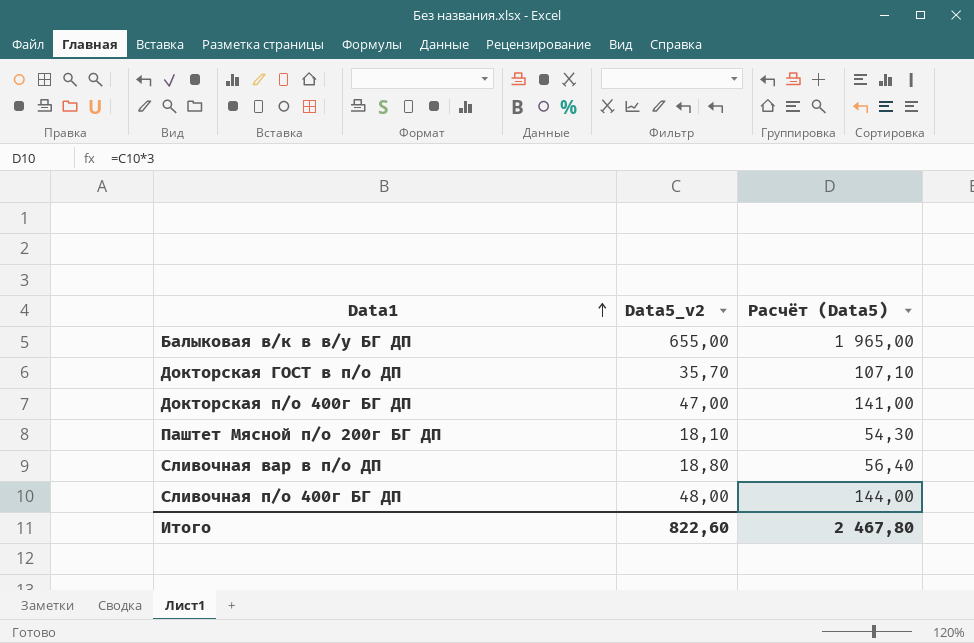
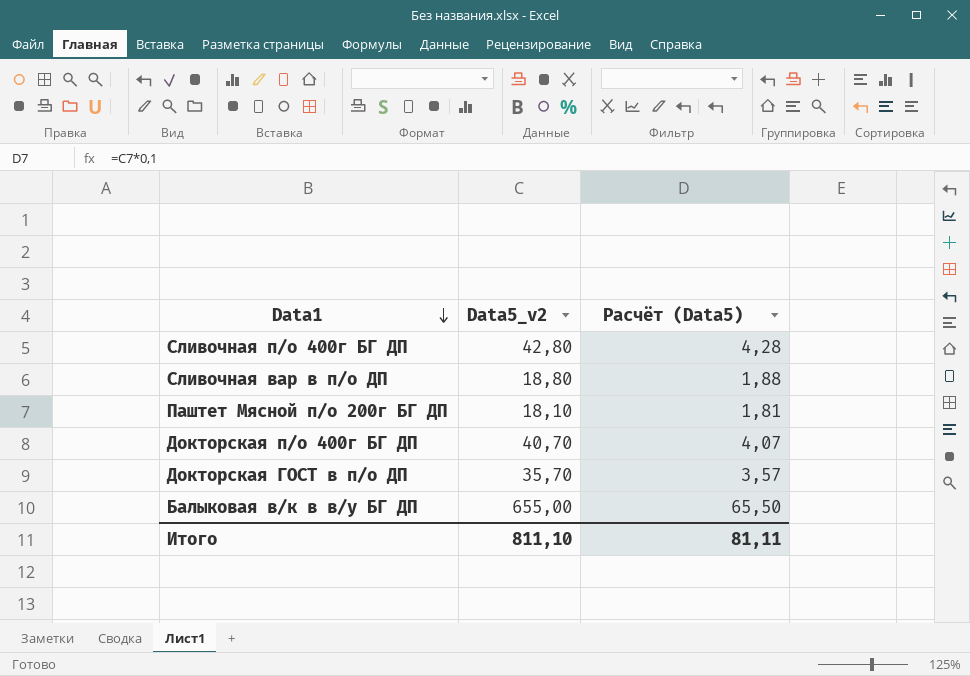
row order: Data1 ascending -> Data1 descending
column Расчёт (Data5) | formula: [Data5_v2] * 3 -> [Data5_v2] * 0,1
Сливочная п/о 400г БГ ДП | Data5_v2: 48,00 -> 42,80
Докторская п/о 400г БГ ДП | Data5_v2: 47,00 -> 40,70
Итого | Data5_v2: 822,60 -> 811,10
Итого | Расчёт (Data5): 2 467,80 -> 81,11

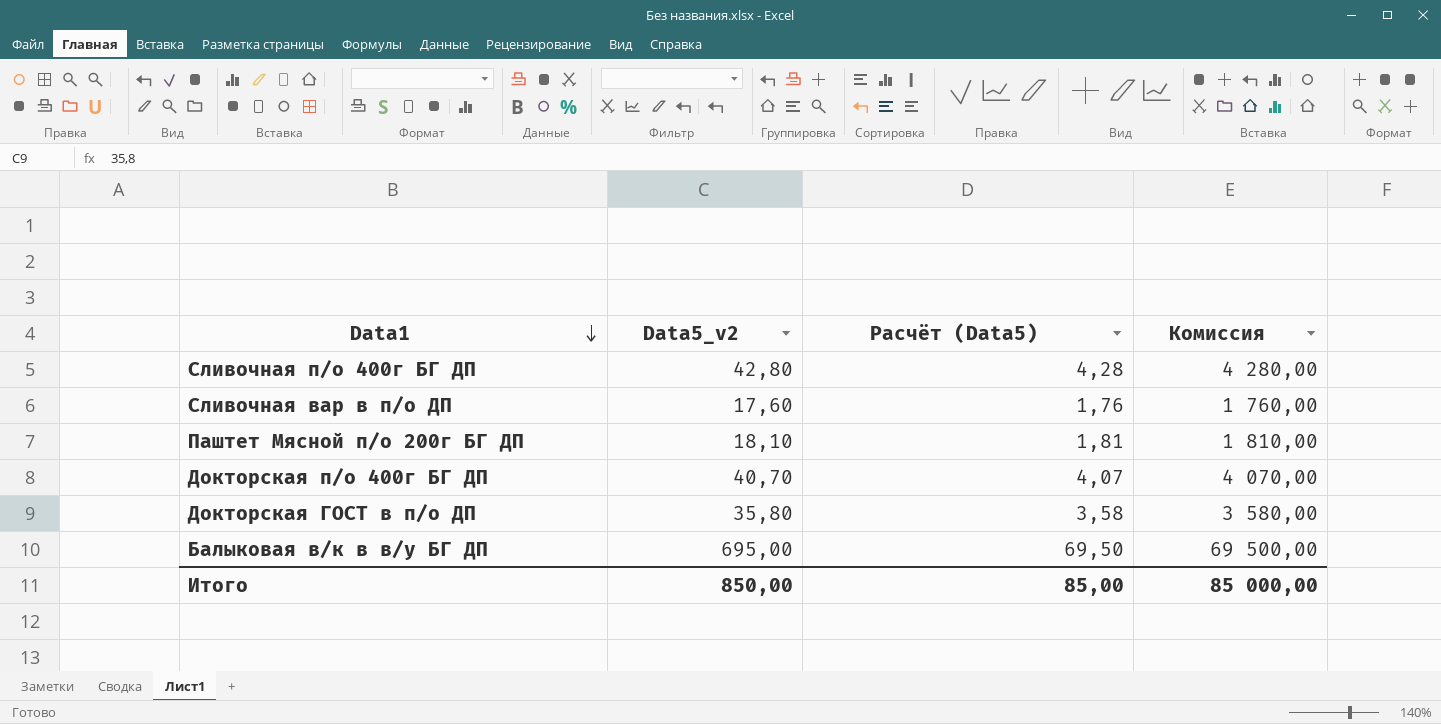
column Комиссия | formula: none -> [Data5_v2] * 100
Сливочная вар в п/о ДП | Data5_v2: 18,80 -> 17,60
Сливочная вар в п/о ДП | Расчёт (Data5): 1,88 -> 1,76
Докторская ГОСТ в п/о ДП | Data5_v2: 35,70 -> 35,80
Докторская ГОСТ в п/о ДП | Расчёт (Data5): 3,57 -> 3,58
Балыковая в/к в в/у БГ ДП | Data5_v2: 655,00 -> 695,00
Балыковая в/к в в/у БГ ДП | Расчёт (Data5): 65,50 -> 69,50
Итого | Data5_v2: 811,10 -> 850,00
Итого | Расчёт (Data5): 81,11 -> 85,00

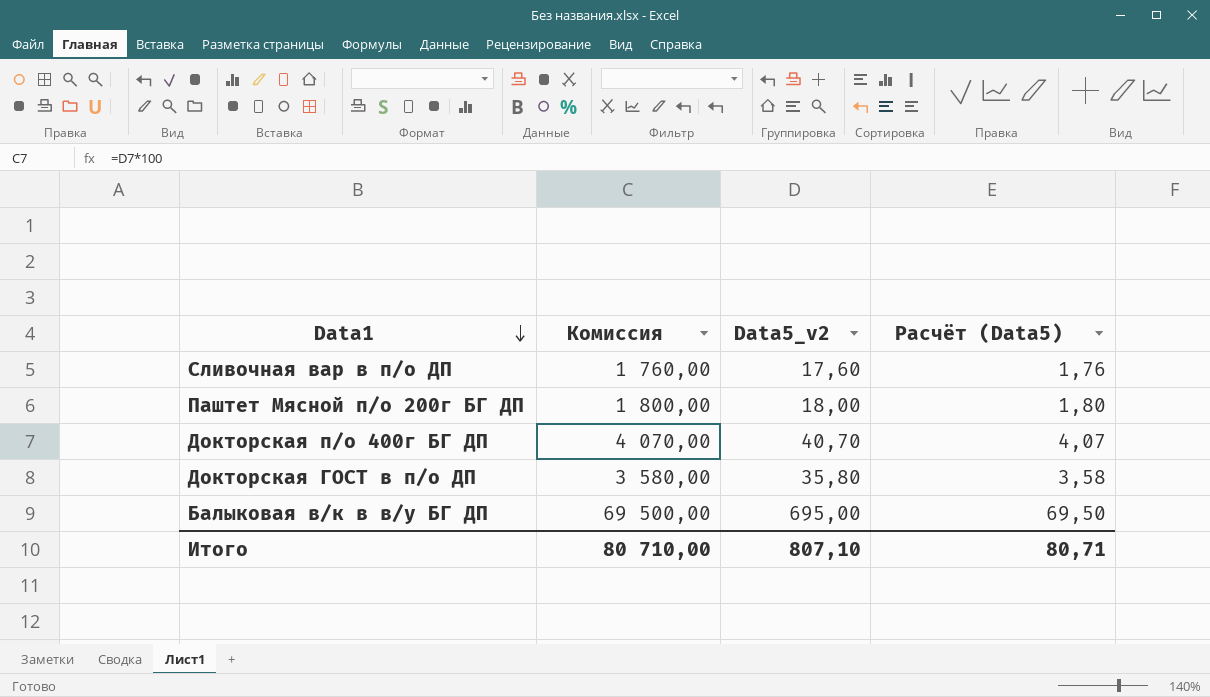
column Комиссия | position: 4 -> 2
row Сливочная п/о 400г БГ ДП: 42,80 | 4,28 | 4 280,00 -> none
Паштет Мясной п/о 200г БГ ДП | Комиссия: 1 810,00 -> 1 800,00
Паштет Мясной п/о 200г БГ ДП | Data5_v2: 18,10 -> 18,00
Паштет Мясной п/о 200г БГ ДП | Расчёт (Data5): 1,81 -> 1,80
Итого | Комиссия: 85 000,00 -> 80 710,00
Итого | Data5_v2: 850,00 -> 807,10
Итого | Расчёт (Data5): 85,00 -> 80,71

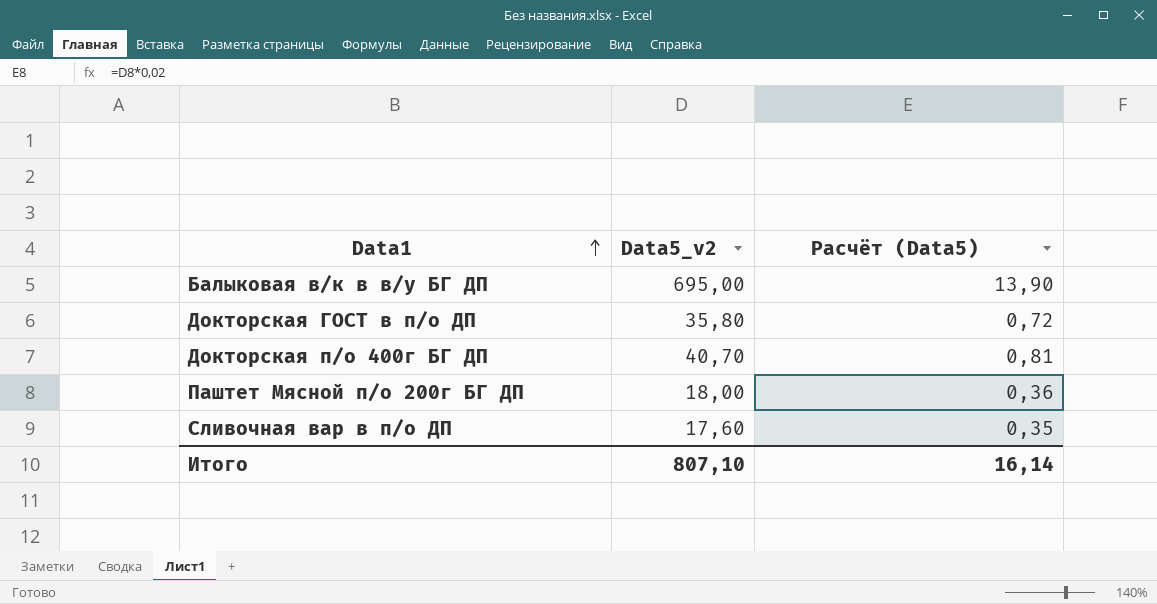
row order: Data1 descending -> Data1 ascending
column Комиссия | formula: [Data5_v2] * 100 -> none
column Расчёт (Data5) | formula: [Data5_v2] * 0,1 -> [Data5_v2] * 0,02
Итого | Расчёт (Data5): 80,71 -> 16,14

